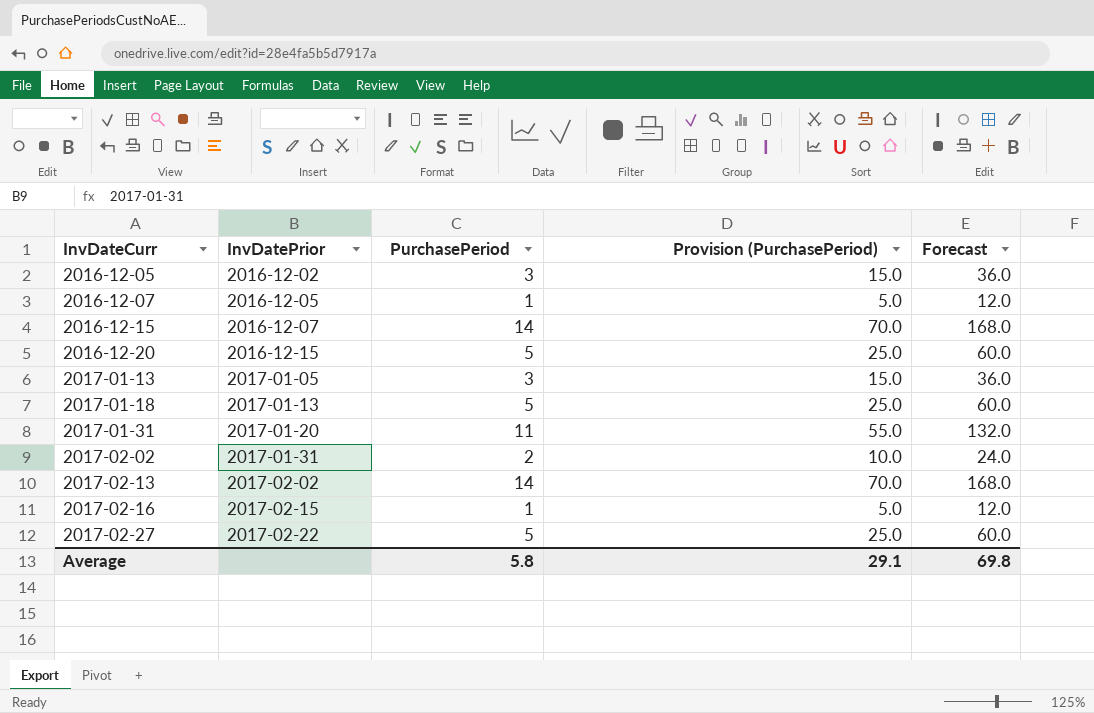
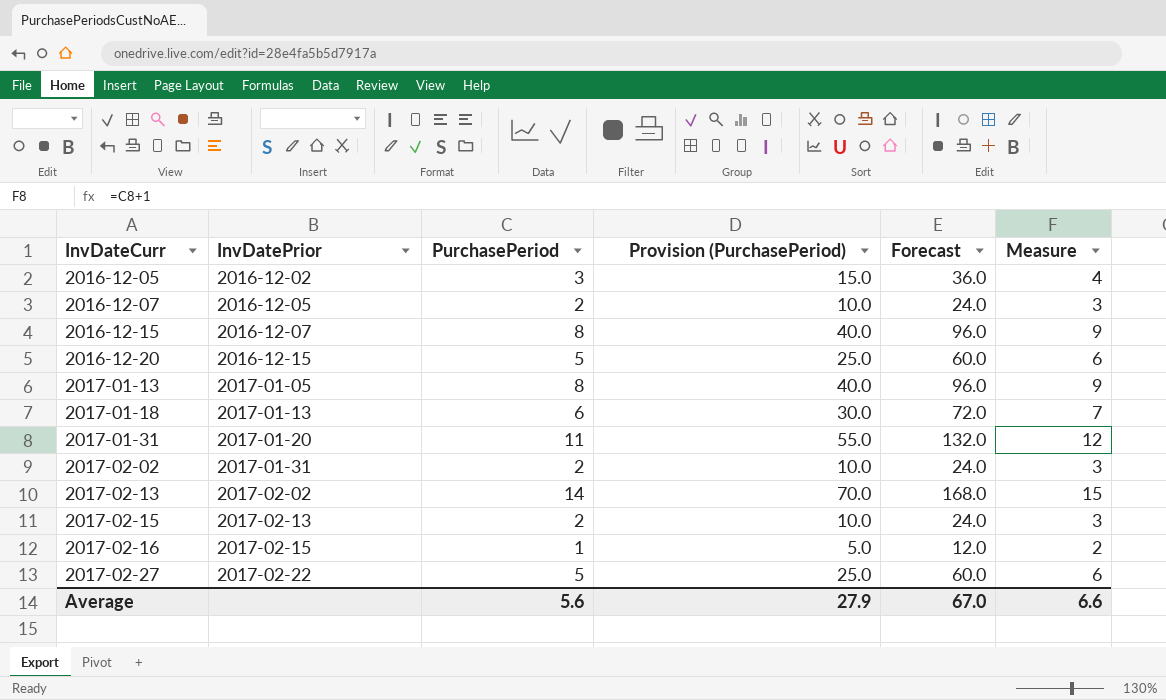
column Measure | formula: none -> [PurchasePeriod] + 1
2016-12-07 | PurchasePeriod: 1 -> 2
2016-12-07 | Provision (PurchasePeriod): 5.0 -> 10.0
2016-12-07 | Forecast: 12.0 -> 24.0
2016-12-15 | PurchasePeriod: 14 -> 8
2016-12-15 | Provision (PurchasePeriod): 70.0 -> 40.0
2016-12-15 | Forecast: 168.0 -> 96.0
2017-01-13 | PurchasePeriod: 3 -> 8
2017-01-13 | Provision (PurchasePeriod): 15.0 -> 40.0
2017-01-13 | Forecast: 36.0 -> 96.0
2017-01-18 | PurchasePeriod: 5 -> 6
2017-01-18 | Provision (PurchasePeriod): 25.0 -> 30.0
2017-01-18 | Forecast: 60.0 -> 72.0
row 2017-02-15: none -> 2017-02-13 | 2 | 10.0 | 24.0 | 3
Average | PurchasePeriod: 5.8 -> 5.6
Average | Provision (PurchasePeriod): 29.1 -> 27.9
Average | Forecast: 69.8 -> 67.0

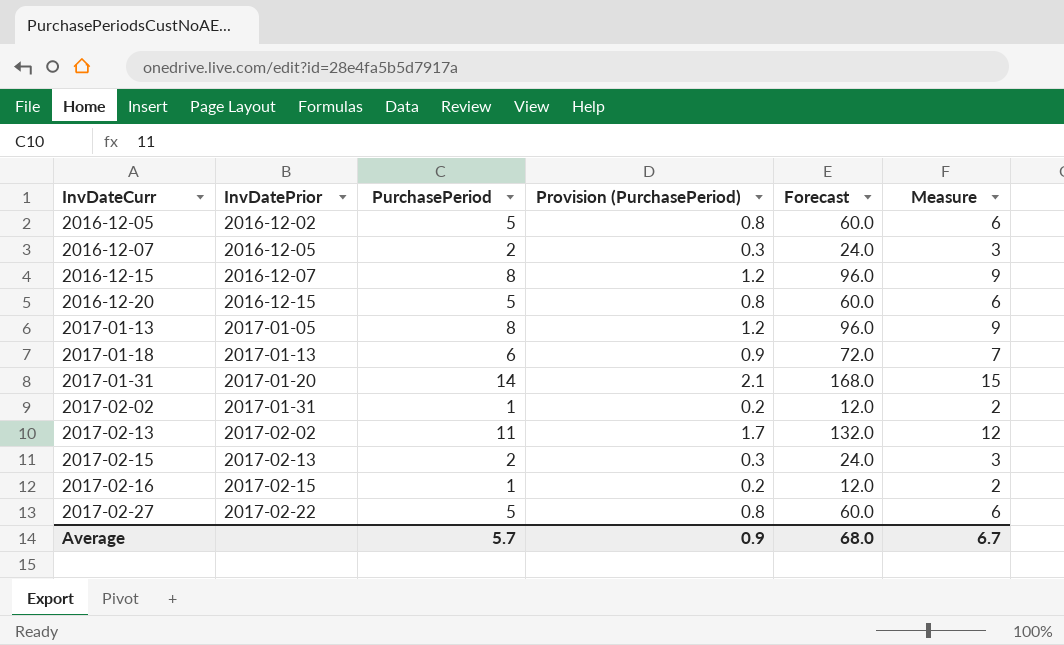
column Provision (PurchasePeriod) | formula: [PurchasePeriod] * 5 -> [PurchasePeriod] * 0.15
2016-12-05 | PurchasePeriod: 3 -> 5
2016-12-05 | Forecast: 36.0 -> 60.0
2016-12-05 | Measure: 4 -> 6
2017-01-31 | PurchasePeriod: 11 -> 14
2017-01-31 | Forecast: 132.0 -> 168.0
2017-01-31 | Measure: 12 -> 15
2017-02-02 | PurchasePeriod: 2 -> 1
2017-02-02 | Forecast: 24.0 -> 12.0
2017-02-02 | Measure: 3 -> 2
2017-02-13 | PurchasePeriod: 14 -> 11
2017-02-13 | Forecast: 168.0 -> 132.0
2017-02-13 | Measure: 15 -> 12
Average | PurchasePeriod: 5.6 -> 5.7
Average | Provision (PurchasePeriod): 27.9 -> 0.9
Average | Forecast: 67.0 -> 68.0
Average | Measure: 6.6 -> 6.7

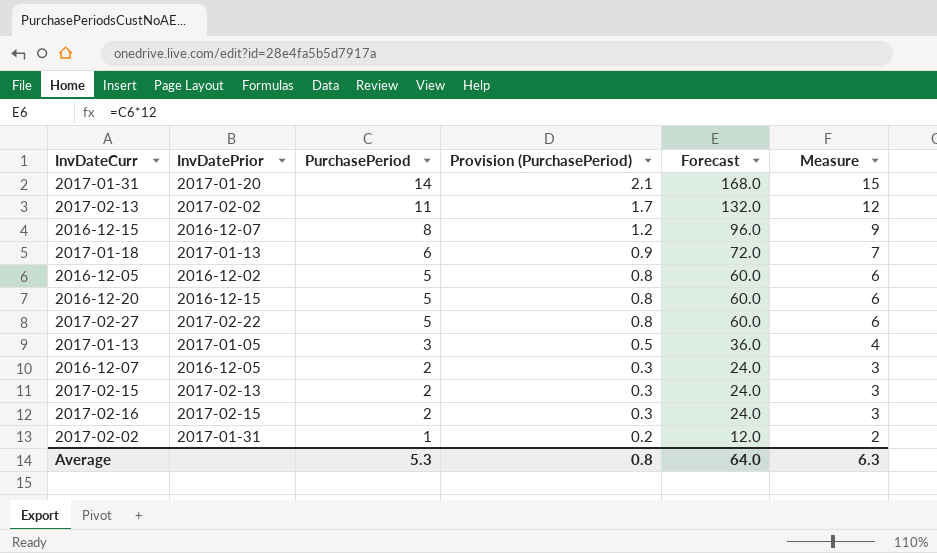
row order: InvDateCurr ascending -> PurchasePeriod descending
2017-01-13 | PurchasePeriod: 8 -> 3
2017-01-13 | Provision (PurchasePeriod): 1.2 -> 0.5
2017-01-13 | Forecast: 96.0 -> 36.0
2017-01-13 | Measure: 9 -> 4
2017-02-16 | PurchasePeriod: 1 -> 2
2017-02-16 | Provision (PurchasePeriod): 0.2 -> 0.3
2017-02-16 | Forecast: 12.0 -> 24.0
2017-02-16 | Measure: 2 -> 3
Average | PurchasePeriod: 5.7 -> 5.3
Average | Provision (PurchasePeriod): 0.9 -> 0.8
Average | Forecast: 68.0 -> 64.0
Average | Measure: 6.7 -> 6.3

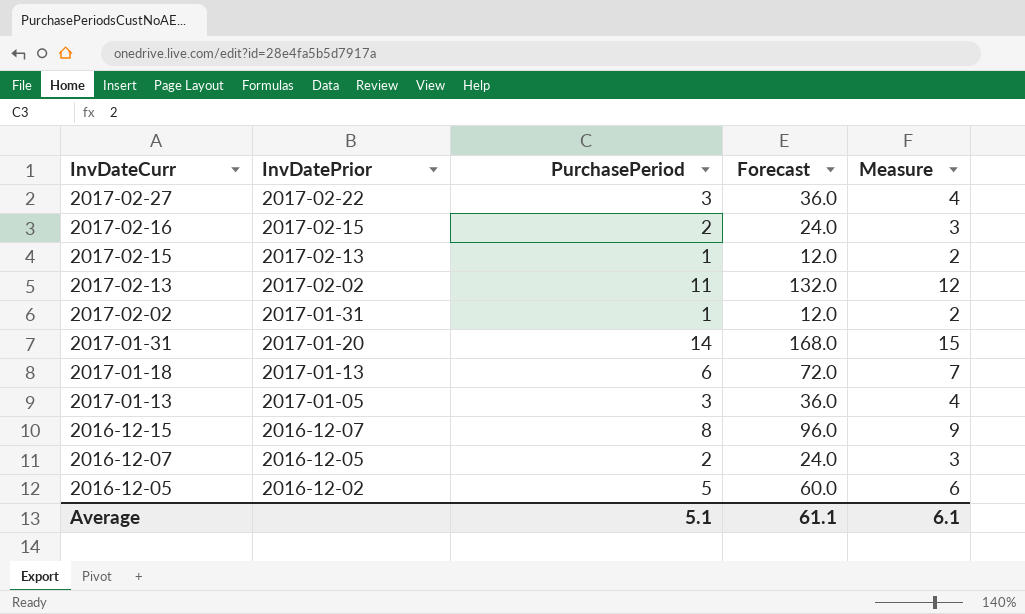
row order: PurchasePeriod descending -> InvDateCurr descending
column Provision (PurchasePeriod) | formula: [PurchasePeriod] * 0.15 -> none
row 2016-12-20: 2016-12-15 | 5 | 0.8 | 60.0 | 6 -> none
2017-02-27 | PurchasePeriod: 5 -> 3
2017-02-27 | Forecast: 60.0 -> 36.0
2017-02-27 | Measure: 6 -> 4
2017-02-15 | PurchasePeriod: 2 -> 1
2017-02-15 | Forecast: 24.0 -> 12.0
2017-02-15 | Measure: 3 -> 2
Average | PurchasePeriod: 5.3 -> 5.1
Average | Forecast: 64.0 -> 61.1
Average | Measure: 6.3 -> 6.1

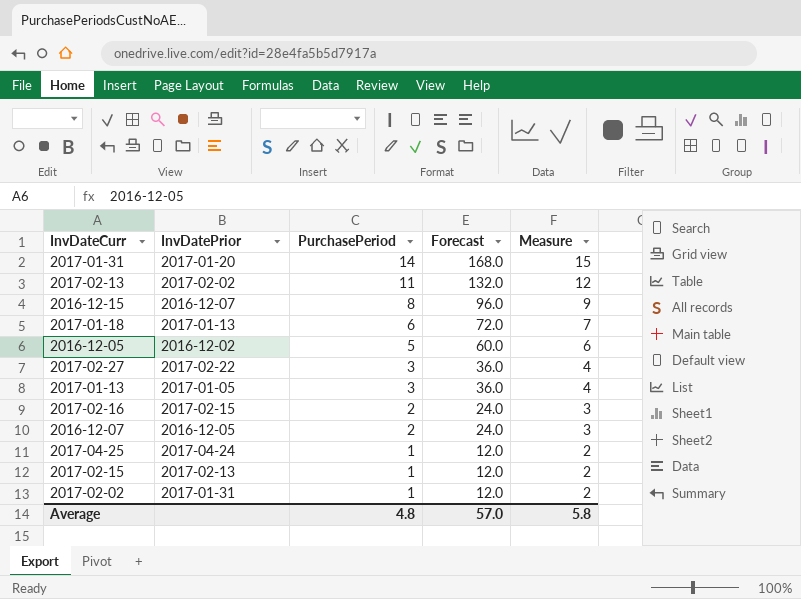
row order: InvDateCurr descending -> PurchasePeriod descending
row 2017-04-25: none -> 2017-04-24 | 1 | 12.0 | 2
Average | PurchasePeriod: 5.1 -> 4.8
Average | Forecast: 61.1 -> 57.0
Average | Measure: 6.1 -> 5.8

